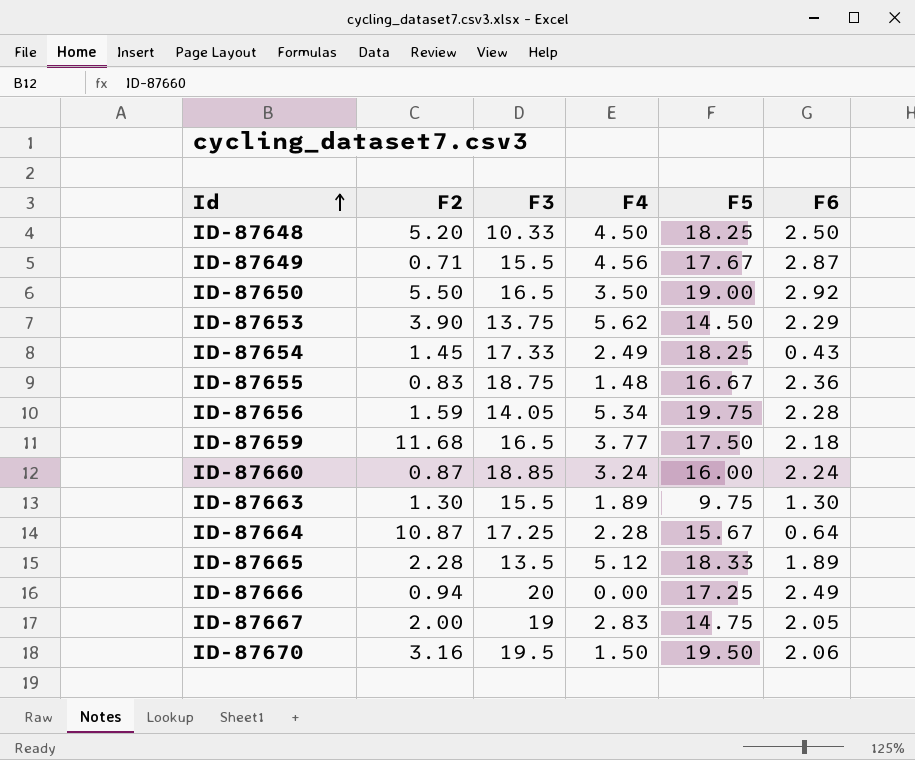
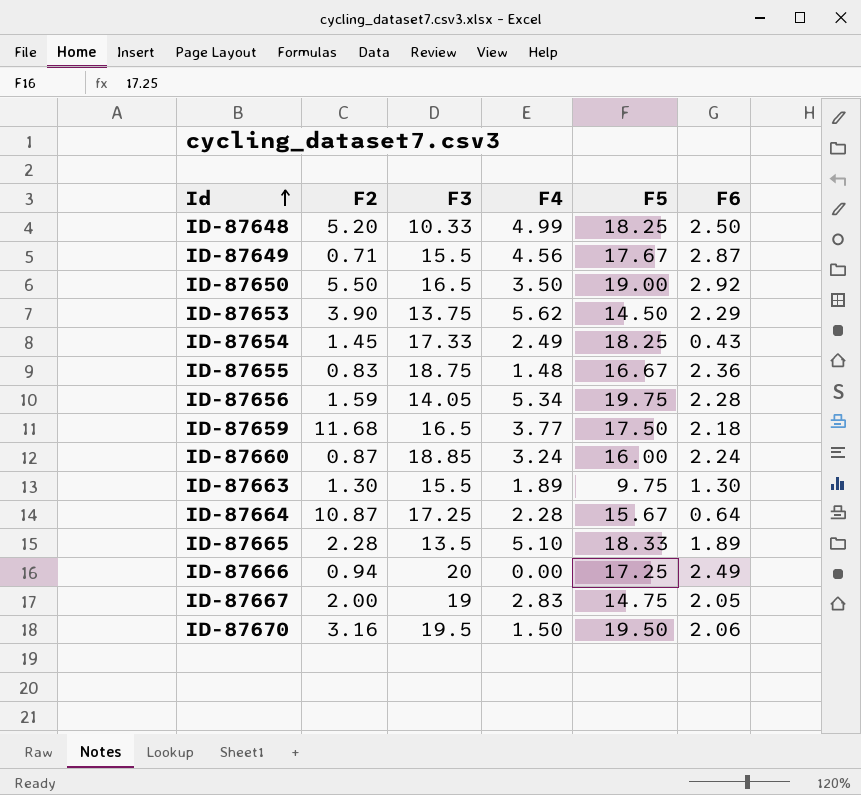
ID-87648 | F4: 4.50 -> 4.99
ID-87665 | F4: 5.12 -> 5.10

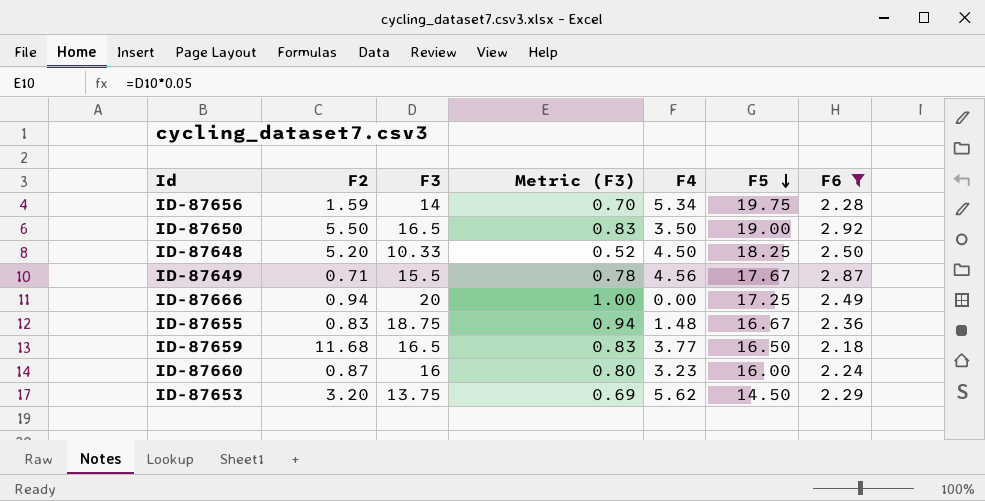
filter: none -> F6 >= 2.18
row order: Id ascending -> F5 descending
column Metric (F3) | formula: none -> [F3] * 0.05
ID-87656 | F3: 14.05 -> 14
ID-87648 | F4: 4.99 -> 4.50
ID-87659 | F5: 17.50 -> 16.50
ID-87660 | F3: 18.85 -> 16
ID-87660 | F4: 3.24 -> 3.23
ID-87653 | F2: 3.90 -> 3.20

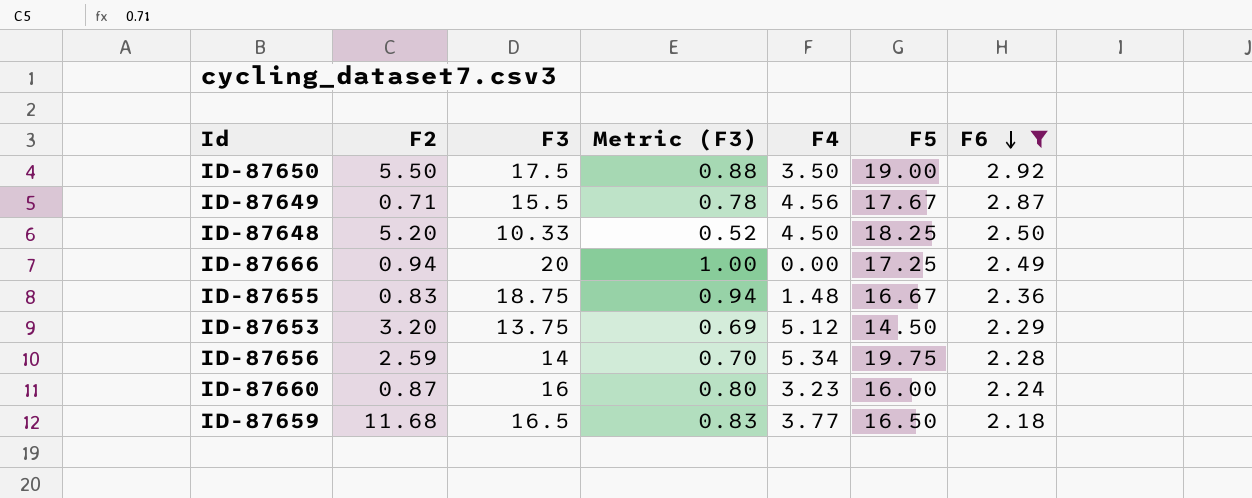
row order: F5 descending -> F6 descending
ID-87650 | F3: 16.5 -> 17.5
ID-87650 | Metric (F3): 0.83 -> 0.88
ID-87653 | F4: 5.62 -> 5.12
ID-87656 | F2: 1.59 -> 2.59

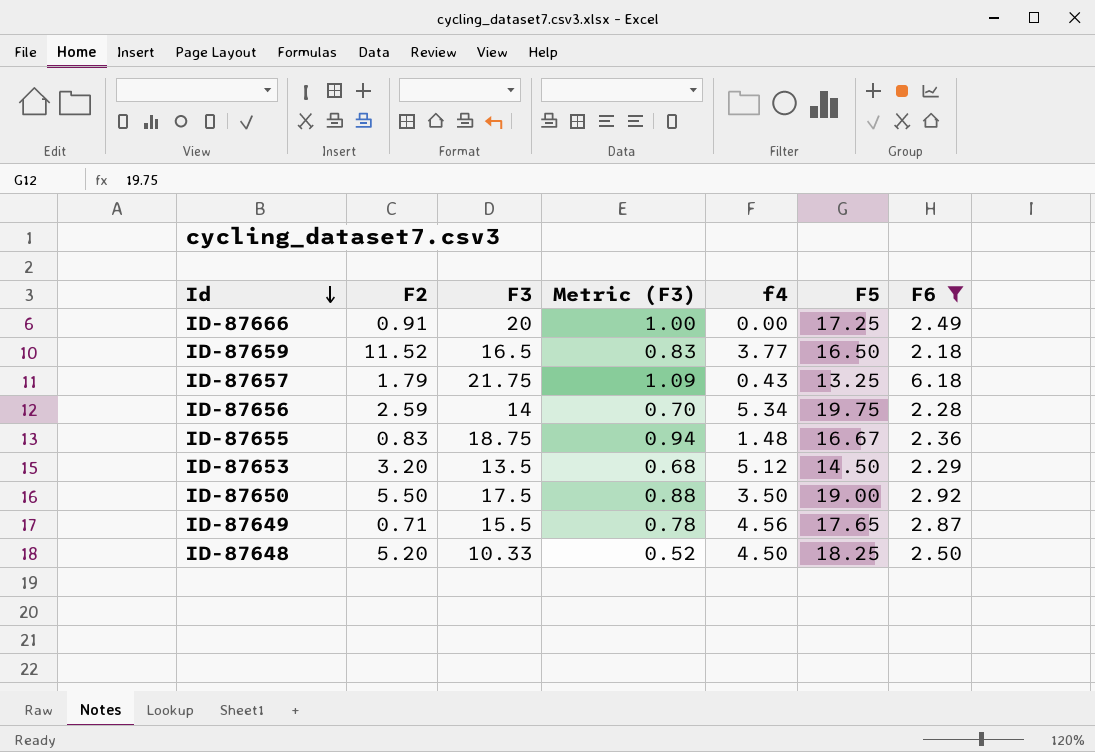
row order: F6 descending -> Id descending
column name: F4 -> f4
row ID-87660: 0.87 | 16 | 0.80 | 3.23 | 16.00 | 2.24 -> none
ID-87666 | F2: 0.94 -> 0.91
ID-87659 | F2: 11.68 -> 11.52
row ID-87657: none -> 1.79 | 21.75 | 1.09 | 0.43 | 13.25 | 6.18
ID-87653 | F3: 13.75 -> 13.5
ID-87653 | Metric (F3): 0.69 -> 0.68
ID-87649 | F5: 17.67 -> 17.65

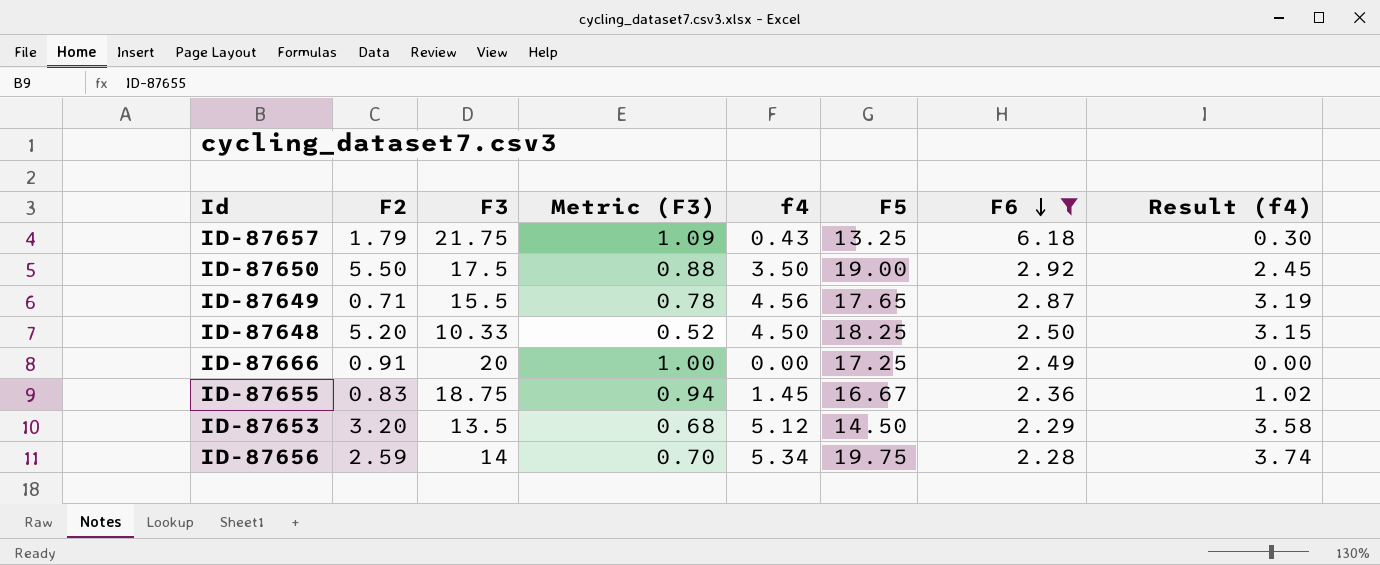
row order: Id descending -> F6 descending
column Result (f4) | formula: none -> [f4] * 0.7
row ID-87659: 11.52 | 16.5 | 0.83 | 3.77 | 16.50 | 2.18 -> none
ID-87655 | f4: 1.48 -> 1.45

